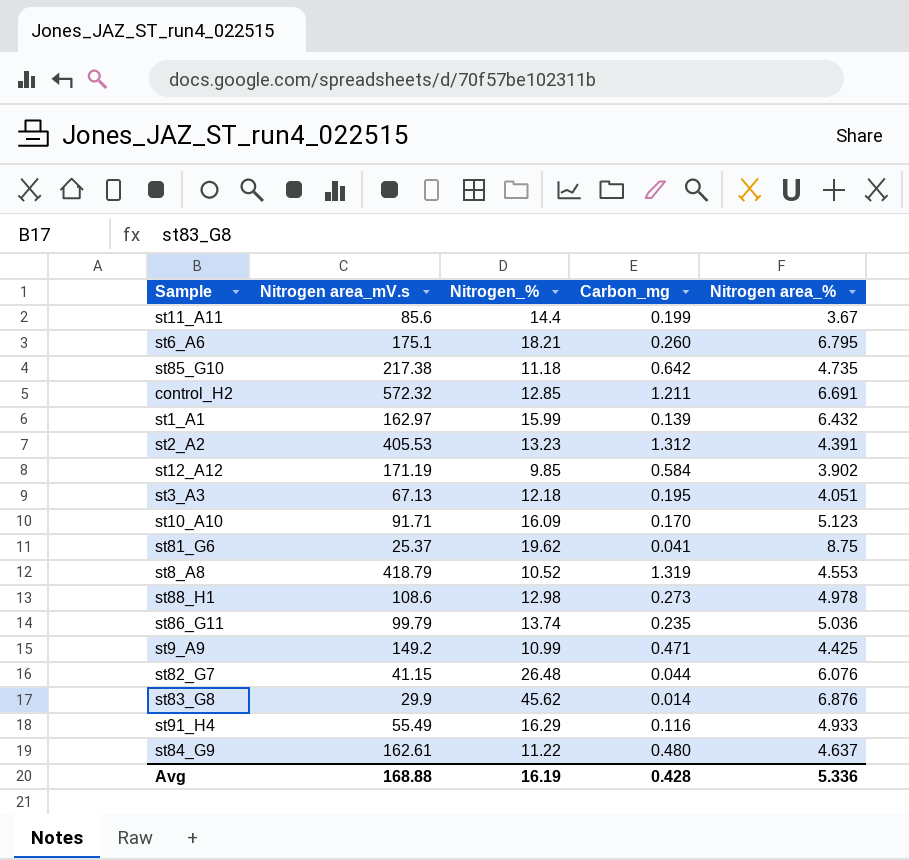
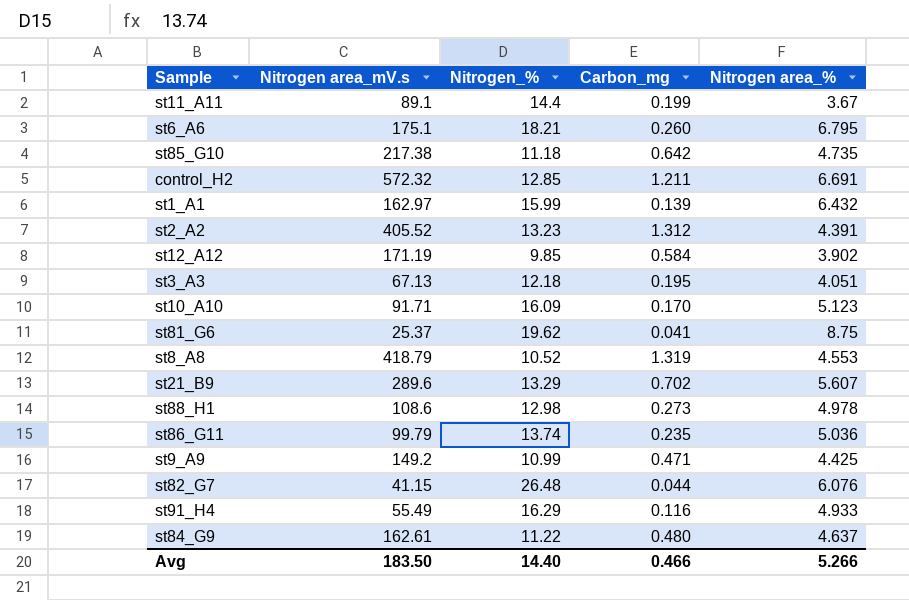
row st83_G8: 29.9 | 45.62 | 0.014 | 6.876 -> none
st11_A11 | Nitrogen area_mV.s: 85.6 -> 89.1
st2_A2 | Nitrogen area_mV.s: 405.53 -> 405.52
row st21_B9: none -> 289.6 | 13.29 | 0.702 | 5.607
Avg | Nitrogen area_mV.s: 168.88 -> 183.50
Avg | Nitrogen_%: 16.19 -> 14.40
Avg | Carbon_mg: 0.428 -> 0.466
Avg | Nitrogen area_%: 5.336 -> 5.266

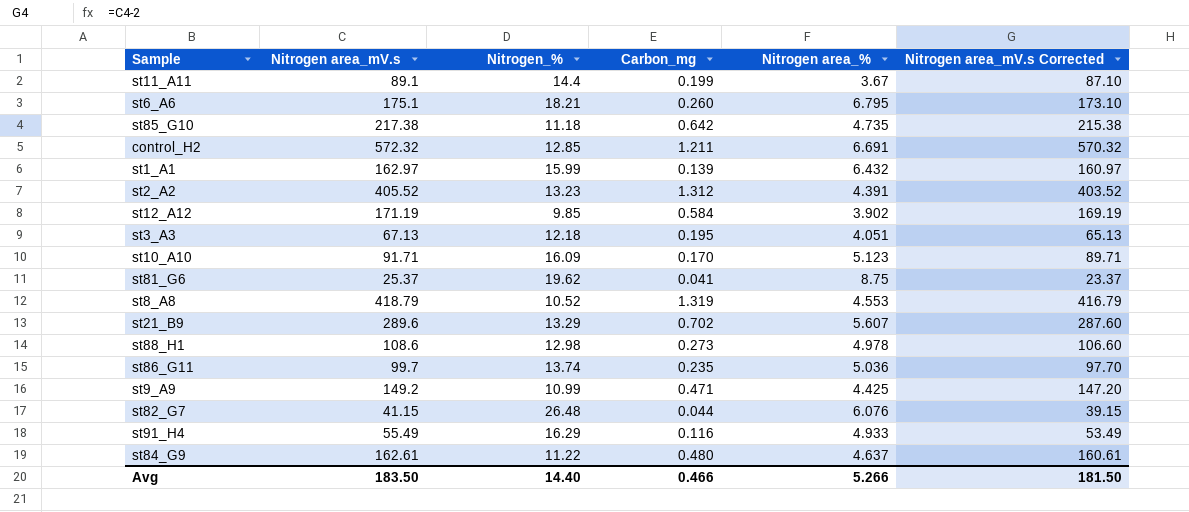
column Nitrogen area_mV.s Corrected | formula: none -> [Nitrogen area_mV.s] - 2
st86_G11 | Nitrogen area_mV.s: 99.79 -> 99.7

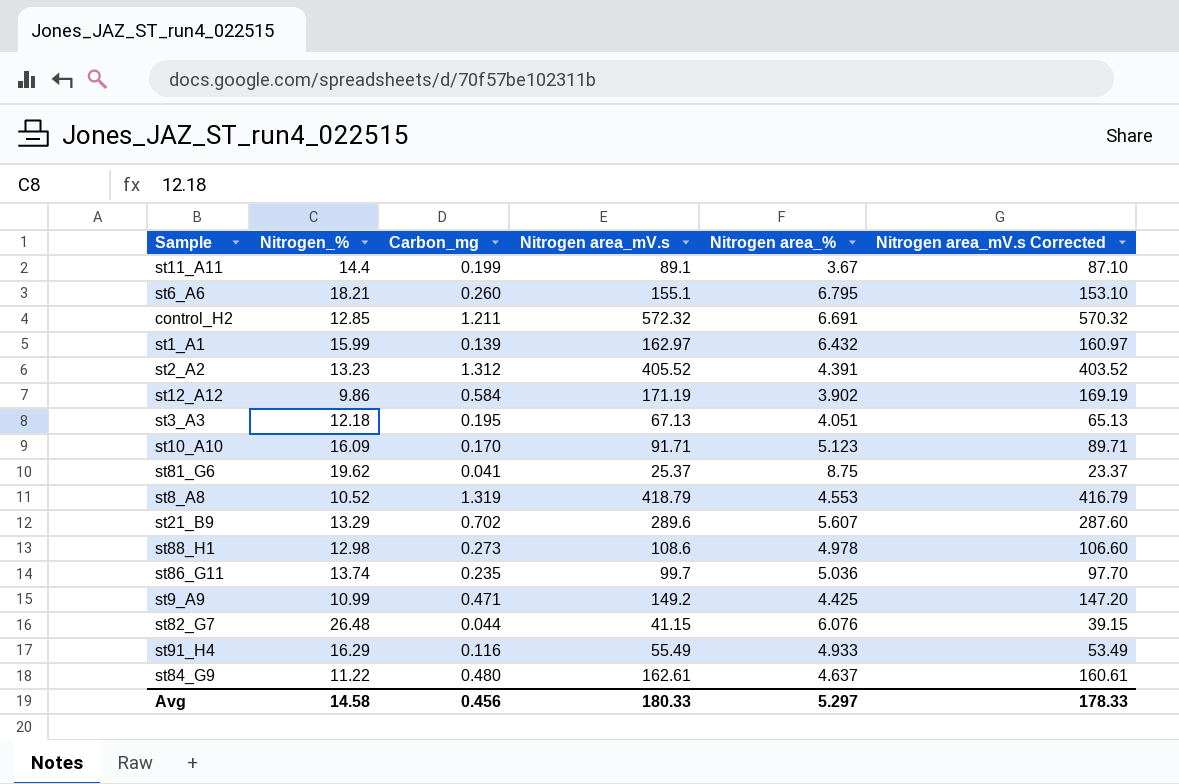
column Nitrogen area_mV.s | position: 2 -> 4
row st85_G10: 217.38 | 11.18 | 0.642 | 4.735 | 215.38 -> none
st6_A6 | Nitrogen area_mV.s: 175.1 -> 155.1
st6_A6 | Nitrogen area_mV.s Corrected: 173.10 -> 153.10
st12_A12 | Nitrogen_%: 9.85 -> 9.86
Avg | Nitrogen_%: 14.40 -> 14.58
Avg | Carbon_mg: 0.466 -> 0.456
Avg | Nitrogen area_mV.s: 183.50 -> 180.33
Avg | Nitrogen area_%: 5.266 -> 5.297
Avg | Nitrogen area_mV.s Corrected: 181.50 -> 178.33

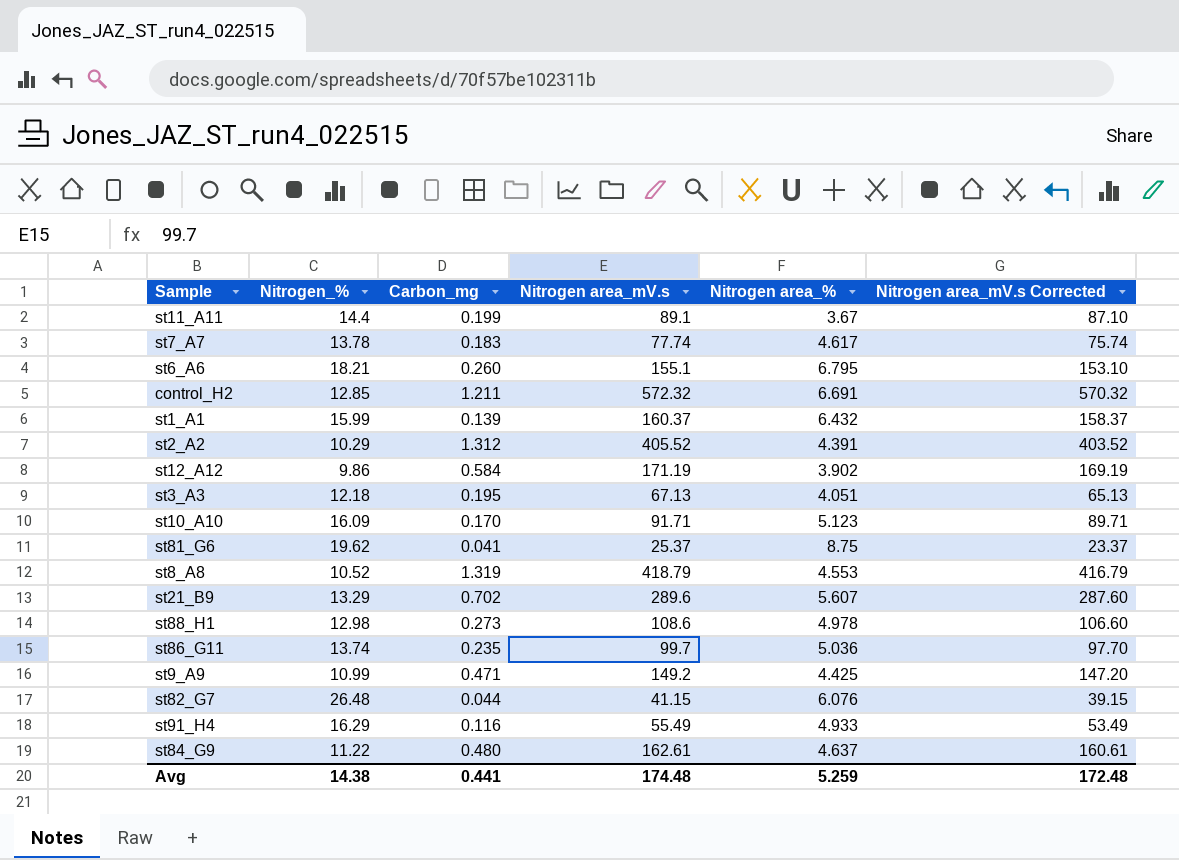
row st7_A7: none -> 13.78 | 0.183 | 77.74 | 4.617 | 75.74
st1_A1 | Nitrogen area_mV.s: 162.97 -> 160.37
st1_A1 | Nitrogen area_mV.s Corrected: 160.97 -> 158.37
st2_A2 | Nitrogen_%: 13.23 -> 10.29
Avg | Nitrogen_%: 14.58 -> 14.38
Avg | Carbon_mg: 0.456 -> 0.441
Avg | Nitrogen area_mV.s: 180.33 -> 174.48
Avg | Nitrogen area_%: 5.297 -> 5.259
Avg | Nitrogen area_mV.s Corrected: 178.33 -> 172.48

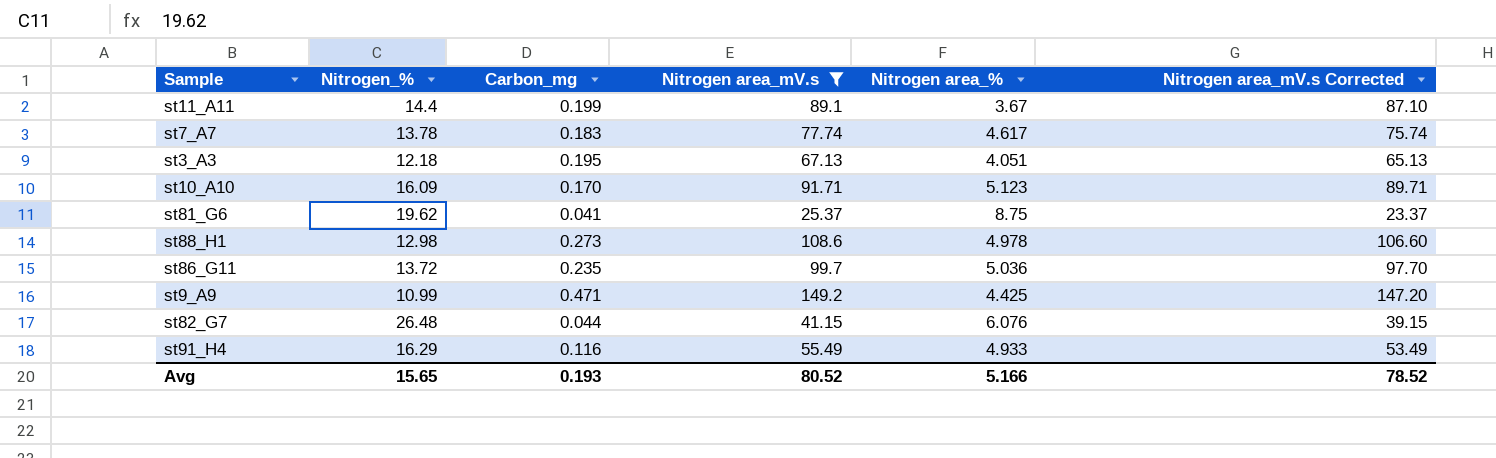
filter: none -> Nitrogen area_mV.s <= 149.2
st86_G11 | Nitrogen_%: 13.74 -> 13.72
Avg | Nitrogen_%: 14.38 -> 15.65
Avg | Carbon_mg: 0.441 -> 0.193
Avg | Nitrogen area_mV.s: 174.48 -> 80.52
Avg | Nitrogen area_%: 5.259 -> 5.166
Avg | Nitrogen area_mV.s Corrected: 172.48 -> 78.52

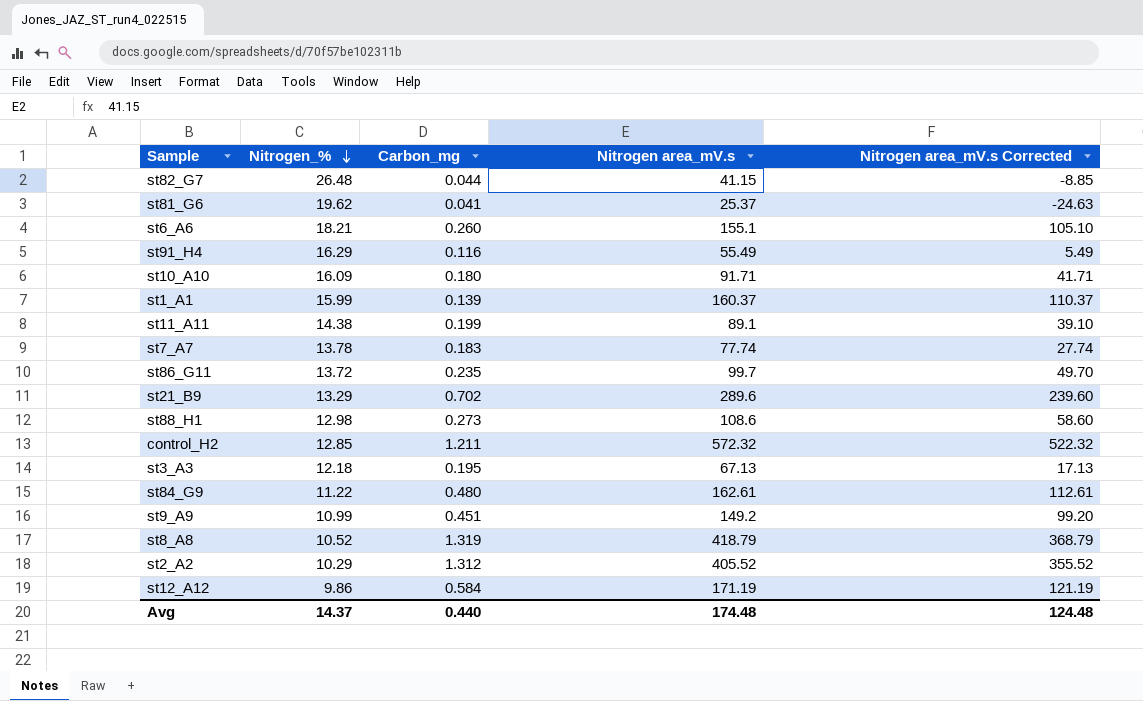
filter: Nitrogen area_mV.s <= 149.2 -> none
row order: none -> Nitrogen_% descending
column Nitrogen area_% | position: 5 -> none
column Nitrogen area_mV.s Corrected | formula: [Nitrogen area_mV.s] - 2 -> [Nitrogen area_mV.s] - 50
st10_A10 | Carbon_mg: 0.170 -> 0.180
st11_A11 | Nitrogen_%: 14.4 -> 14.38
st9_A9 | Carbon_mg: 0.471 -> 0.451
Avg | Nitrogen_%: 15.65 -> 14.37
Avg | Carbon_mg: 0.193 -> 0.440
Avg | Nitrogen area_mV.s: 80.52 -> 174.48
Avg | Nitrogen area_mV.s Corrected: 78.52 -> 124.48

